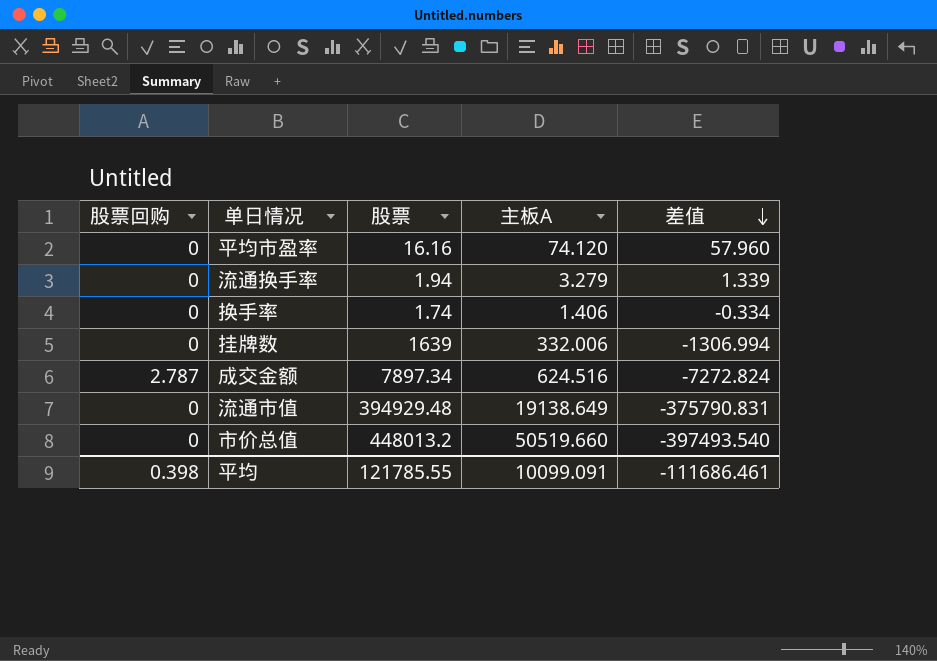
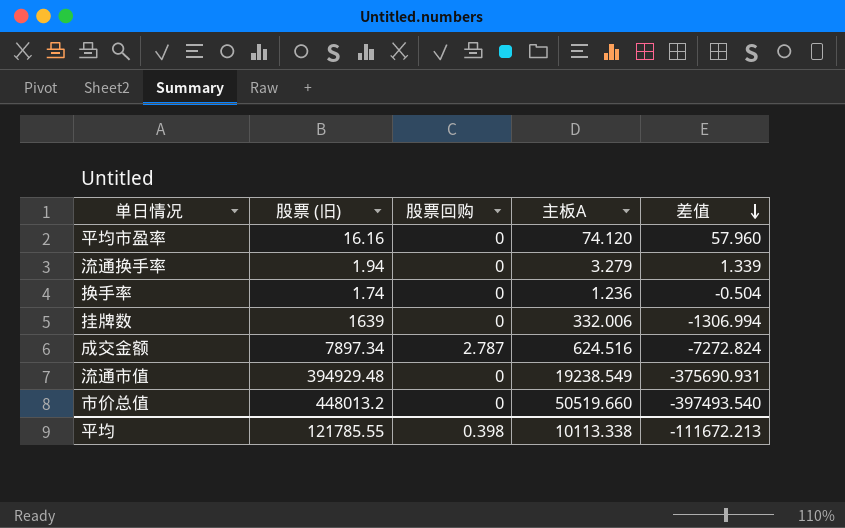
column name: 股票 -> 股票 (旧)
column 股票回购 | position: 1 -> 3
换手率 | 主板A: 1.406 -> 1.236
换手率 | 差值: -0.334 -> -0.504
流通市值 | 主板A: 19138.649 -> 19238.549
流通市值 | 差值: -375790.831 -> -375690.931
平均 | 主板A: 10099.091 -> 10113.338
平均 | 差值: -111686.461 -> -111672.213

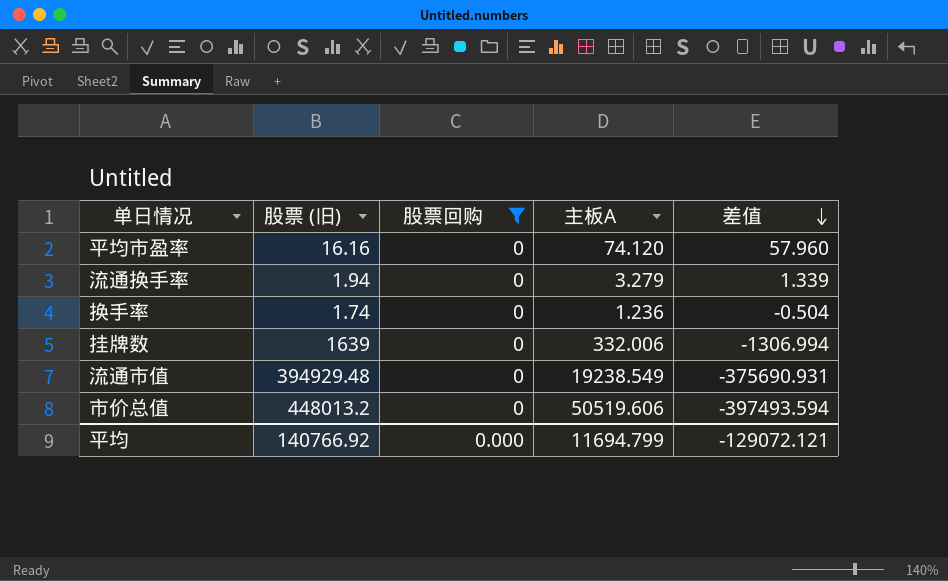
filter: none -> 股票回购 = 0
市价总值 | 主板A: 50519.660 -> 50519.606
市价总值 | 差值: -397493.540 -> -397493.594
平均 | 股票 (旧): 121785.55 -> 140766.92
平均 | 股票回购: 0.398 -> 0.000
平均 | 主板A: 10113.338 -> 11694.799
平均 | 差值: -111672.213 -> -129072.121

